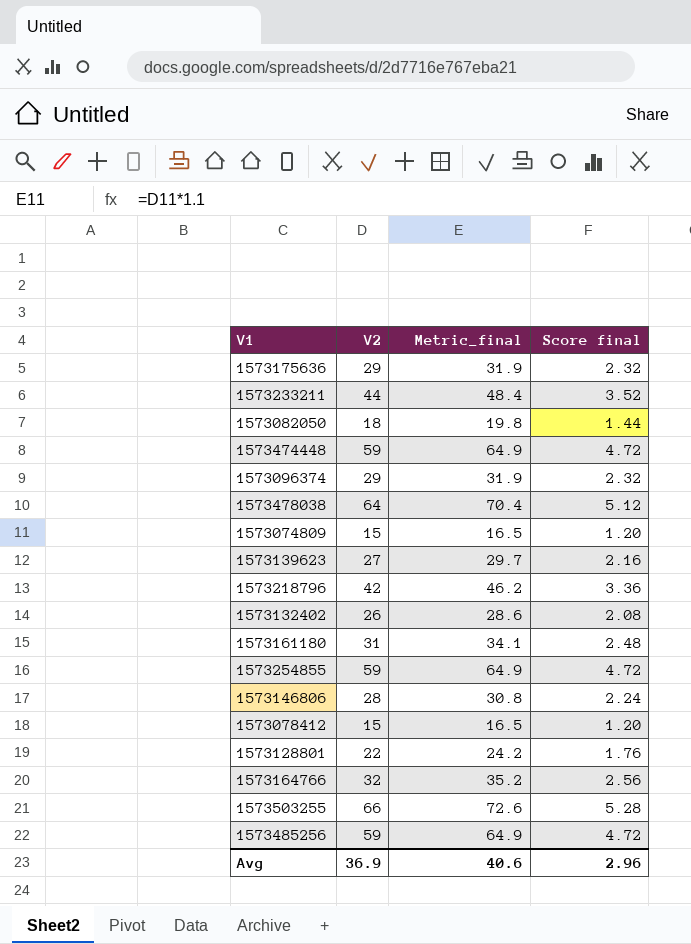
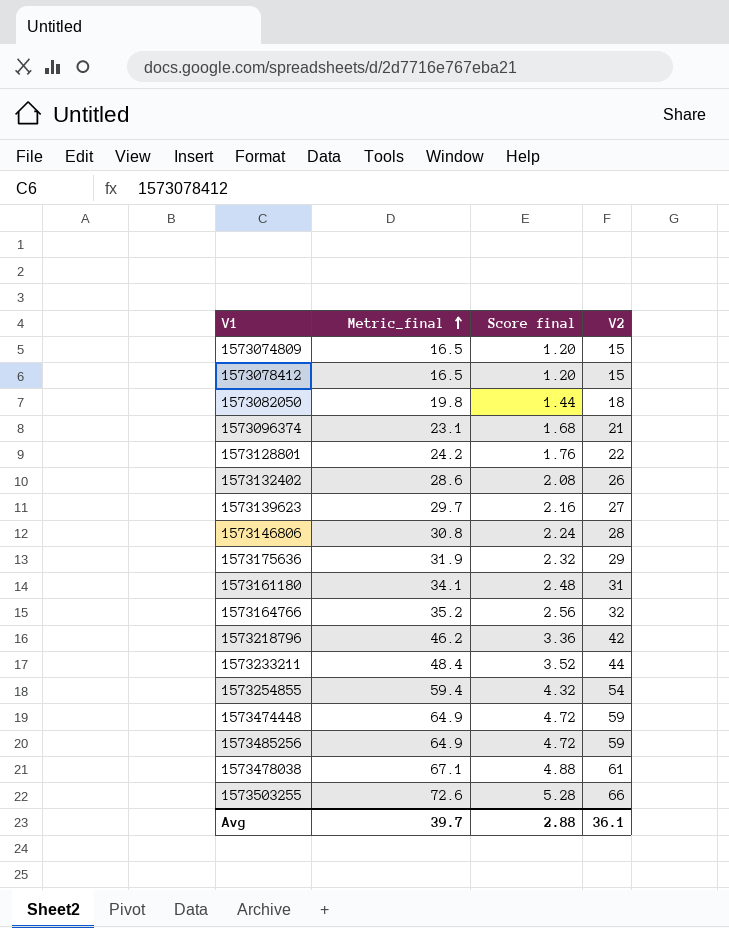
row order: none -> Metric_final ascending
column V2 | position: 2 -> 4
1573096374 | Metric_final: 31.9 -> 23.1
1573096374 | Score final: 2.32 -> 1.68
1573096374 | V2: 29 -> 21
1573254855 | Metric_final: 64.9 -> 59.4
1573254855 | Score final: 4.72 -> 4.32
1573254855 | V2: 59 -> 54
1573478038 | Metric_final: 70.4 -> 67.1
1573478038 | Score final: 5.12 -> 4.88
1573478038 | V2: 64 -> 61
Avg | Metric_final: 40.6 -> 39.7
Avg | Score final: 2.96 -> 2.88
Avg | V2: 36.9 -> 36.1

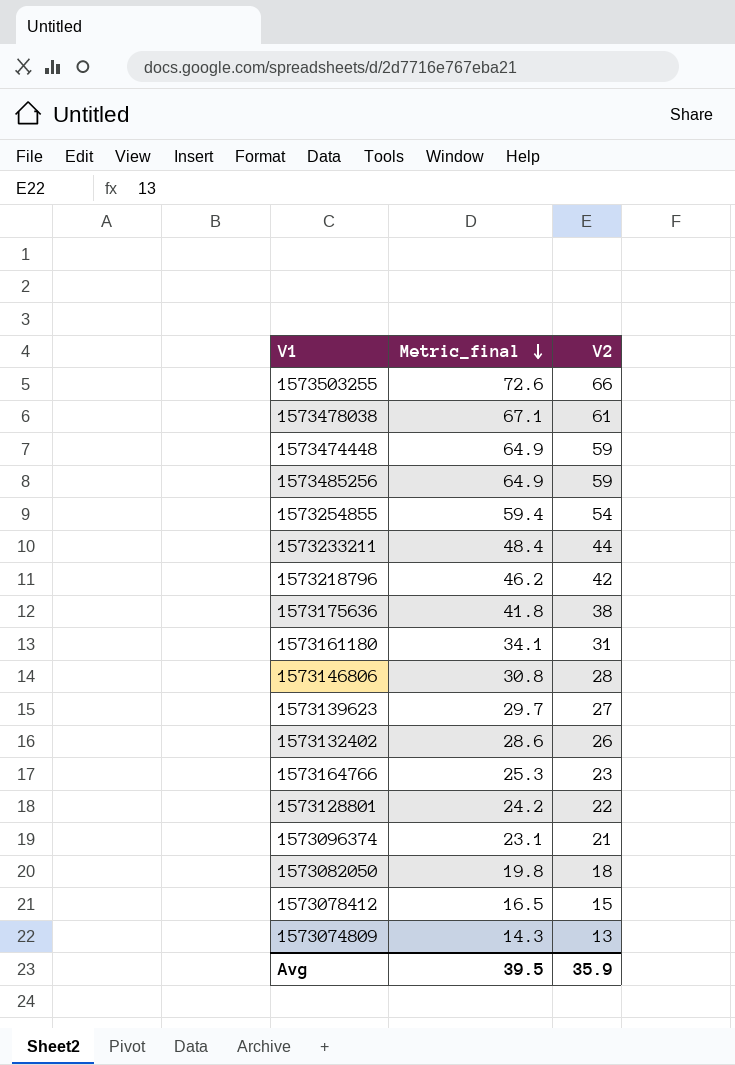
row order: Metric_final ascending -> Metric_final descending
column Score final | formula: [V2] * 0.08 -> none
1573175636 | Metric_final: 31.9 -> 41.8
1573175636 | V2: 29 -> 38
1573164766 | Metric_final: 35.2 -> 25.3
1573164766 | V2: 32 -> 23
1573074809 | Metric_final: 16.5 -> 14.3
1573074809 | V2: 15 -> 13
Avg | Metric_final: 39.7 -> 39.5
Avg | V2: 36.1 -> 35.9

